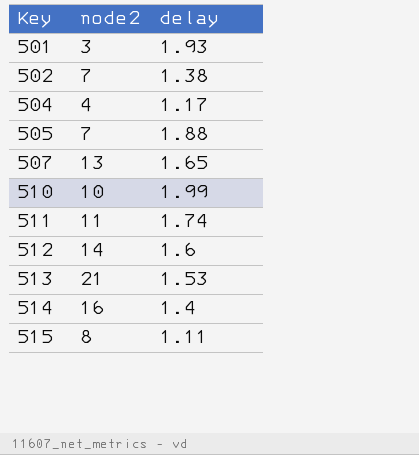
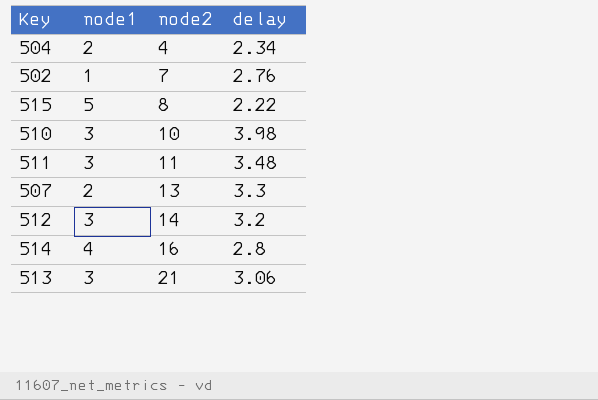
row order: Key ascending -> node2 ascending
column node1 | position: none -> 2
row 501: 3 | 1.93 -> none
row 505: 7 | 1.88 -> none
504 | delay: 1.17 -> 2.34
502 | delay: 1.38 -> 2.76
515 | delay: 1.11 -> 2.22
510 | delay: 1.99 -> 3.98
511 | delay: 1.74 -> 3.48
507 | delay: 1.65 -> 3.3
512 | delay: 1.6 -> 3.2
514 | delay: 1.4 -> 2.8
513 | delay: 1.53 -> 3.06

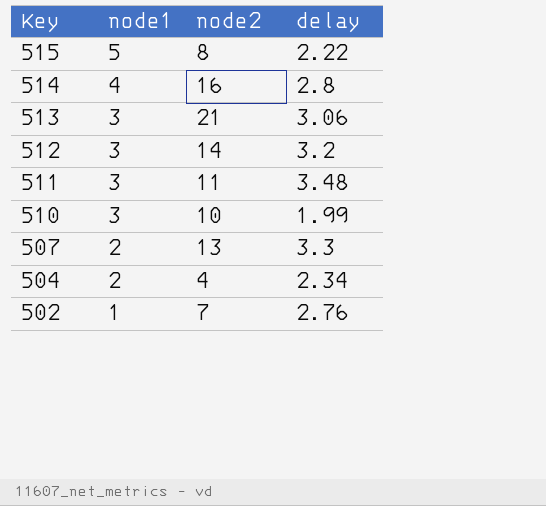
row order: node2 ascending -> Key descending
510 | delay: 3.98 -> 1.99

